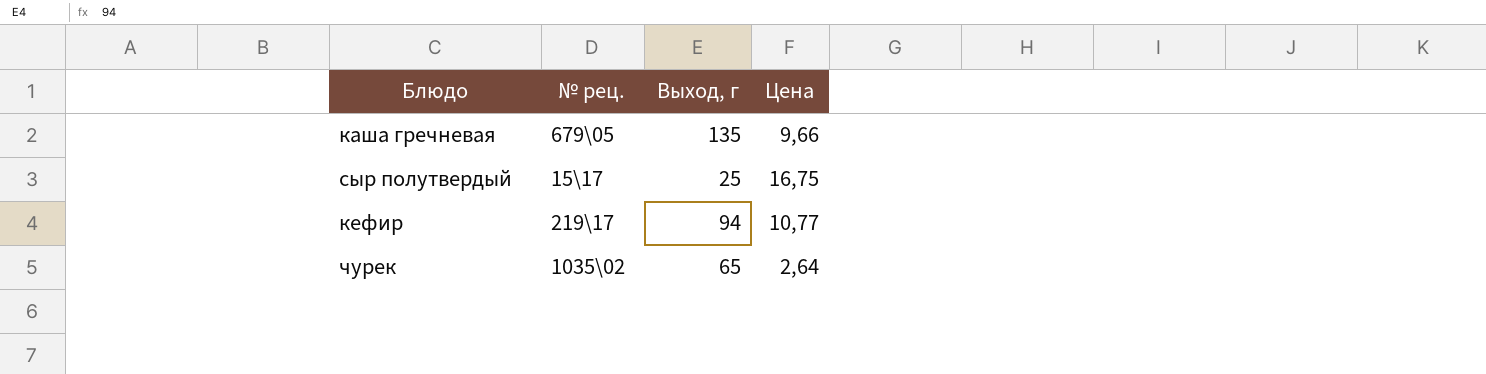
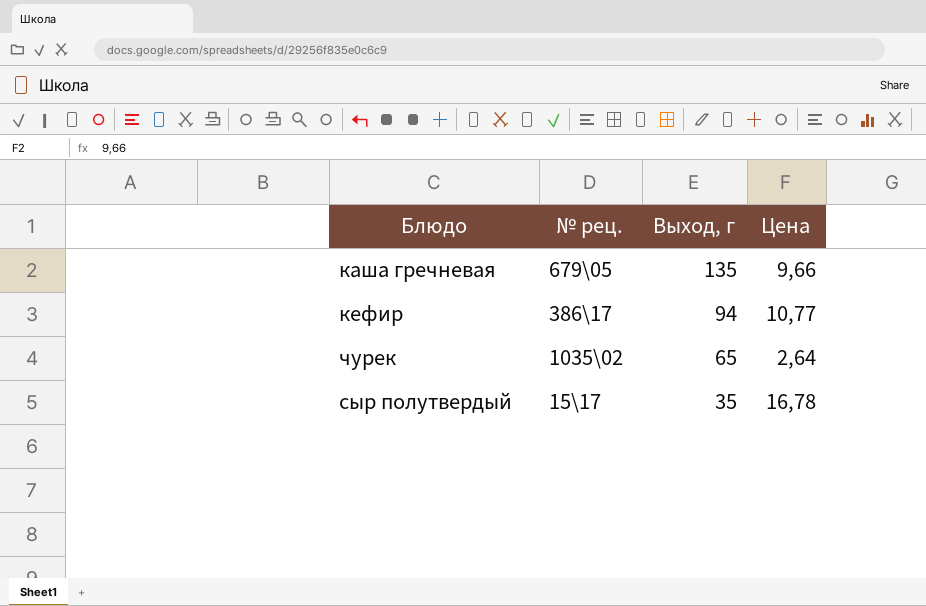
row order: none -> Выход, г descending
кефир | № рец.: 219\17 -> 386\17
сыр полутвердый | Выход, г: 25 -> 35
сыр полутвердый | Цена: 16,75 -> 16,78

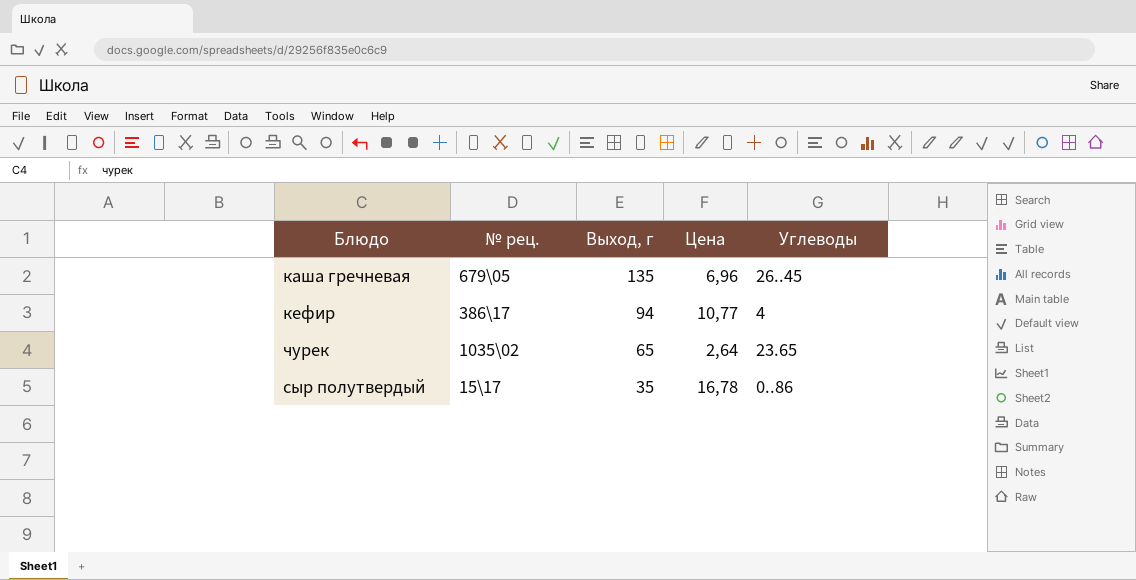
column Углеводы | position: none -> 5
каша гречневая | Цена: 9,66 -> 6,96

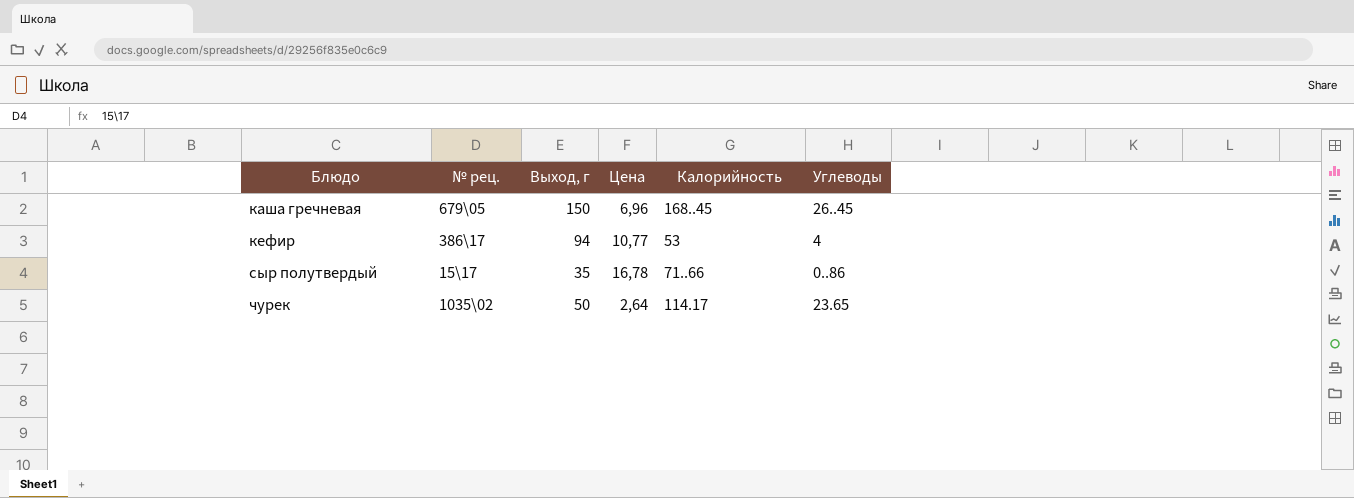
row order: Выход, г descending -> Блюдо ascending
column Калорийность | position: none -> 5
каша гречневая | Выход, г: 135 -> 150
чурек | Выход, г: 65 -> 50

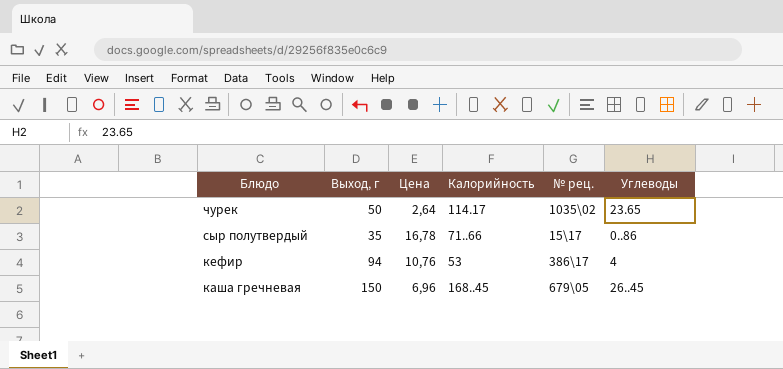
row order: Блюдо ascending -> Блюдо descending
column № рец. | position: 2 -> 5
кефир | Цена: 10,77 -> 10,76

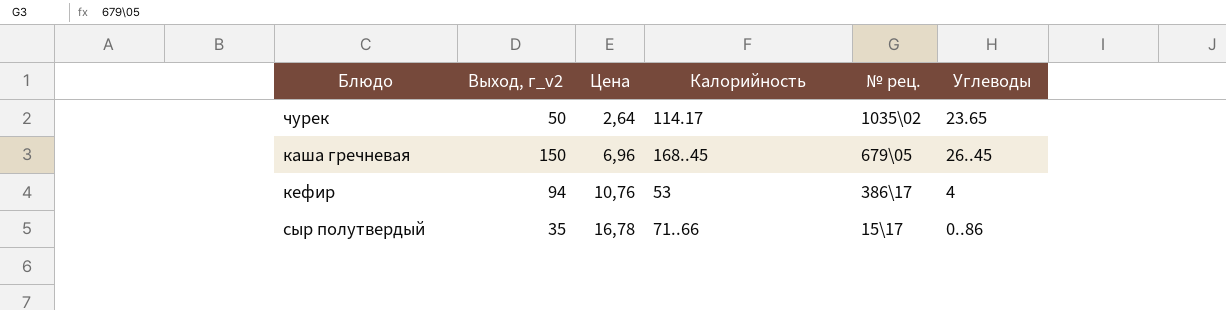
row order: Блюдо descending -> Цена ascending
column name: Выход, г -> Выход, г_v2

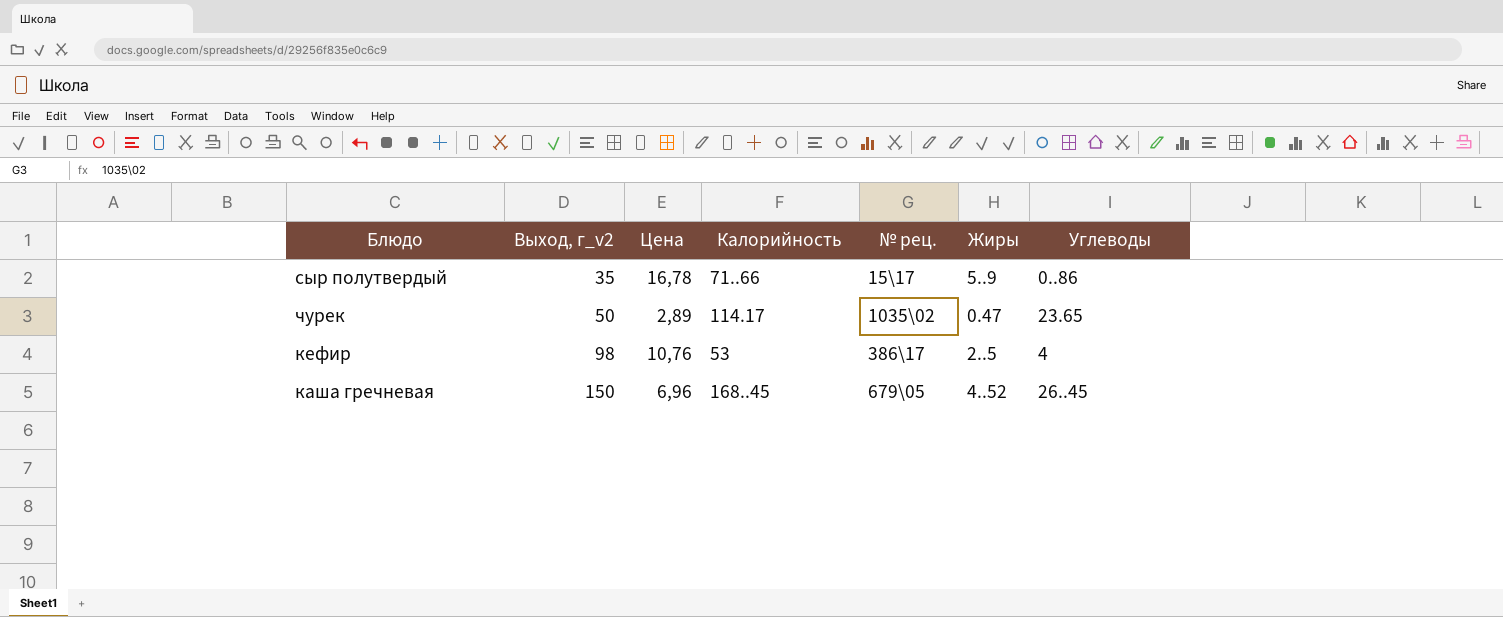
row order: Цена ascending -> Выход, г_v2 ascending
column Жиры | position: none -> 6
чурек | Цена: 2,64 -> 2,89
кефир | Выход, г_v2: 94 -> 98

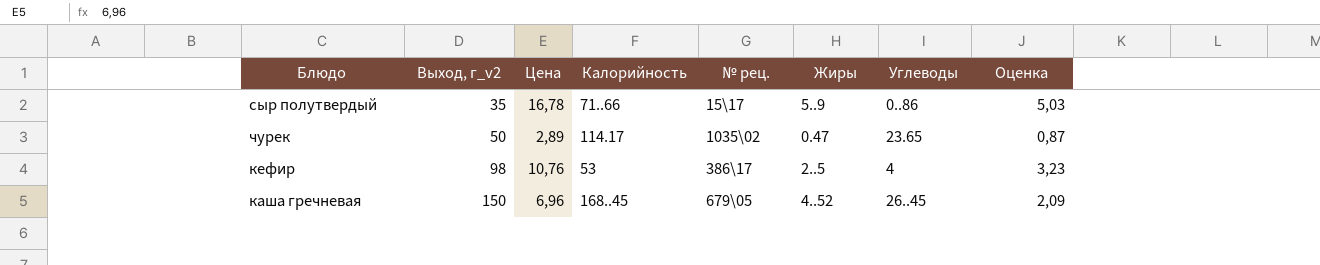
column Оценка | formula: none -> [Цена] * 0,3

